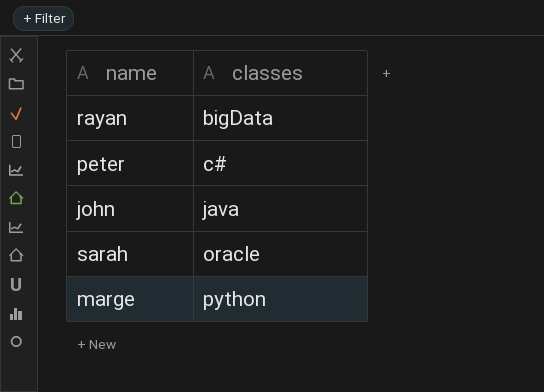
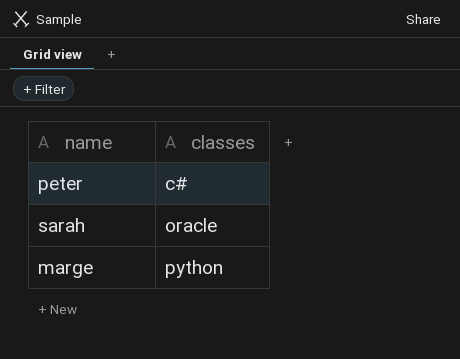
row rayan: bigData -> none
row john: java -> none

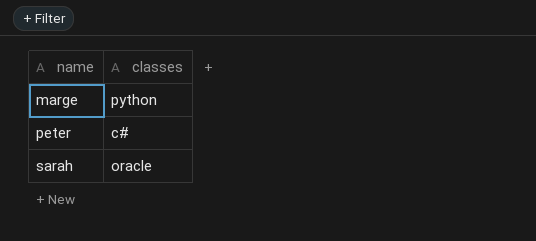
row order: classes ascending -> name ascending

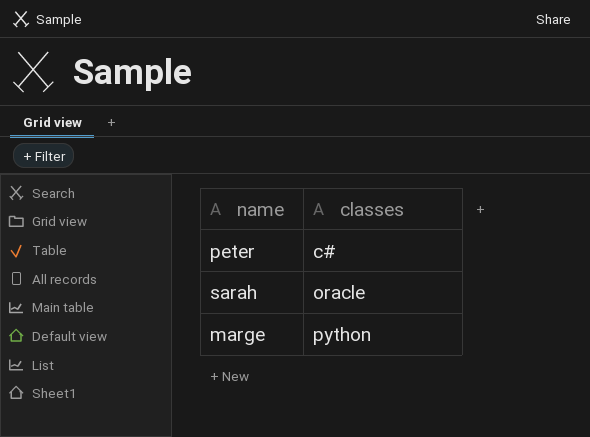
row order: name ascending -> classes ascending

